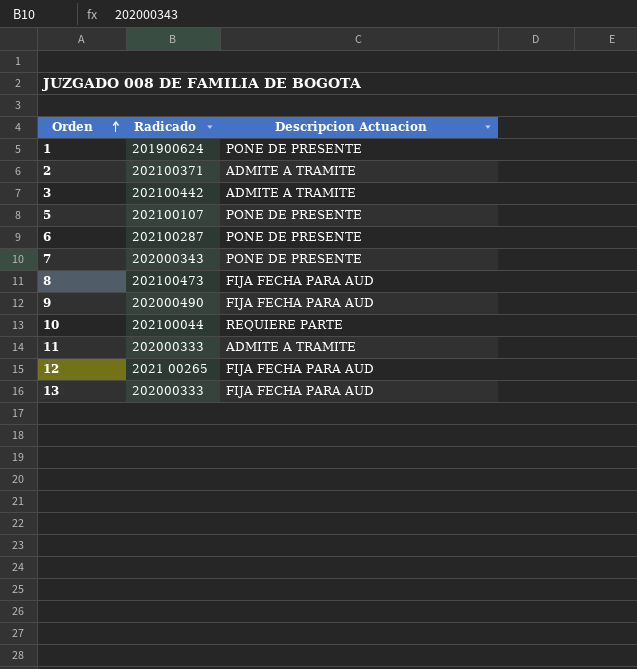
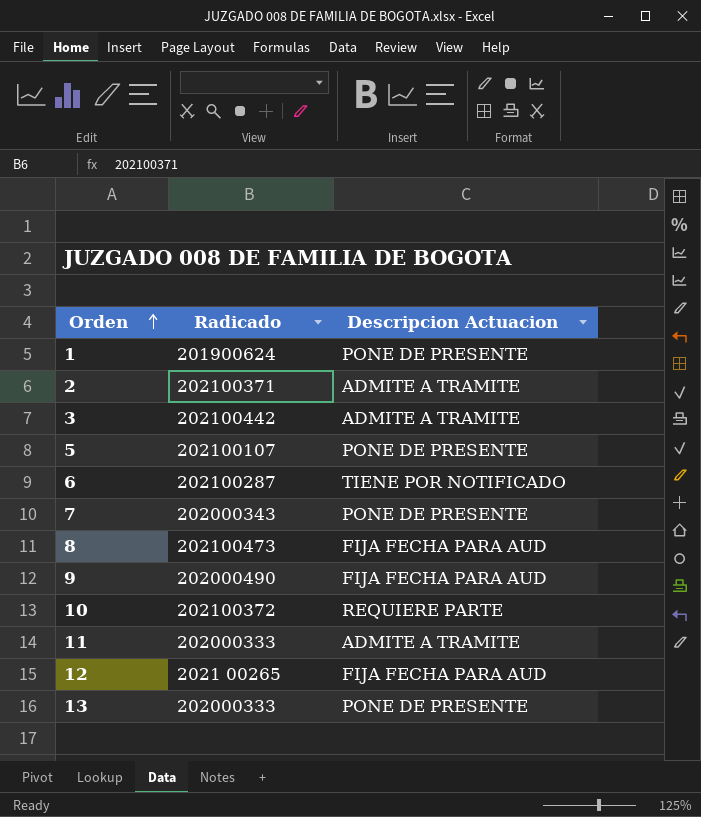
6 | Descripcion Actuacion: PONE DE PRESENTE -> TIENE POR NOTIFICADO
10 | Radicado: 202100044 -> 202100372
13 | Descripcion Actuacion: FIJA FECHA PARA AUD -> PONE DE PRESENTE

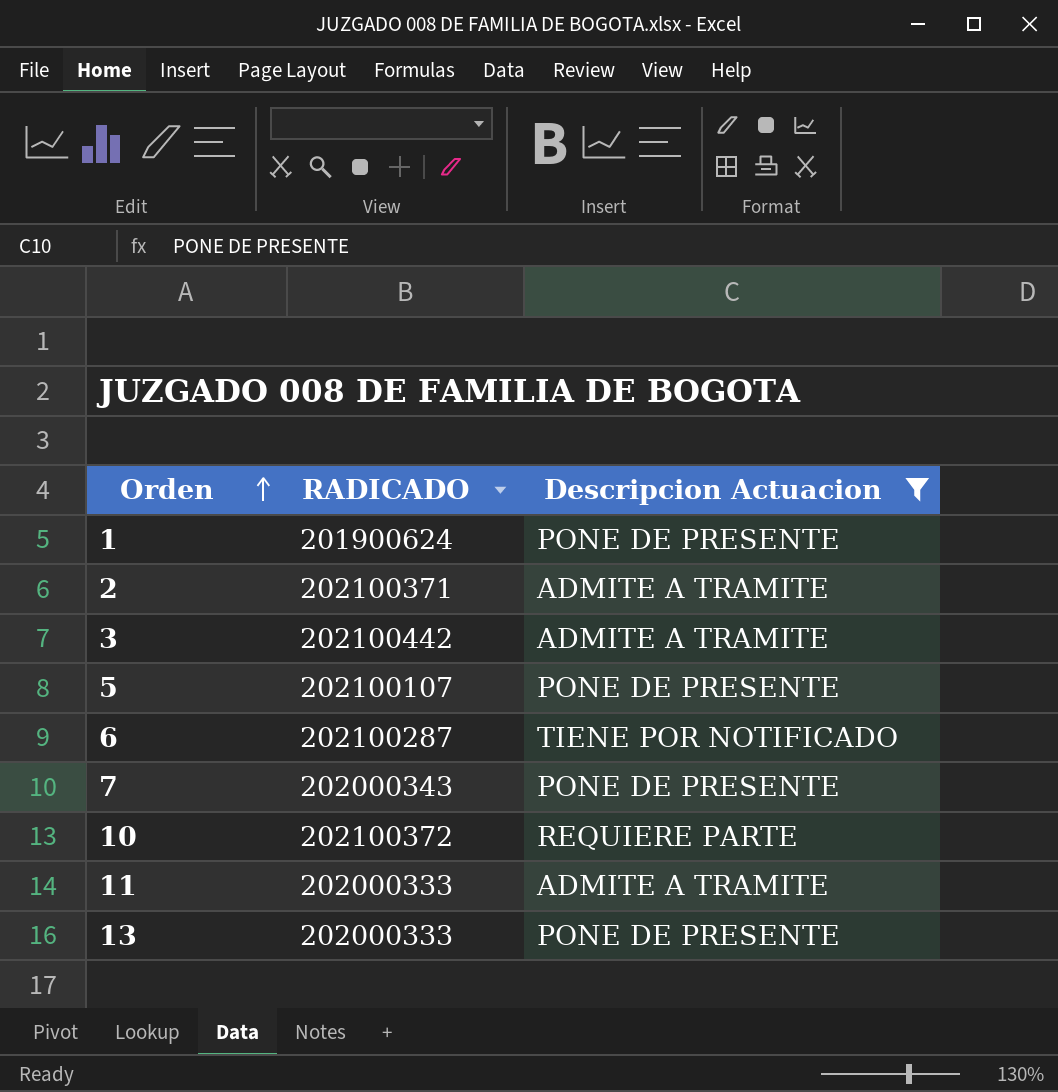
filter: none -> Descripcion Actuacion != FIJA FECHA PARA AUD
column name: Radicado -> RADICADO

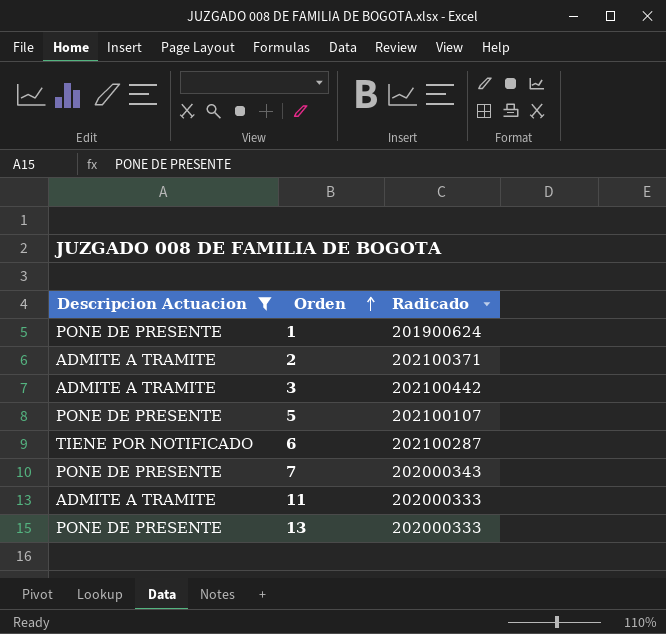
column Descripcion Actuacion | position: 3 -> 1
column name: RADICADO -> Radicado
row 10: 202100372 | REQUIERE PARTE -> none

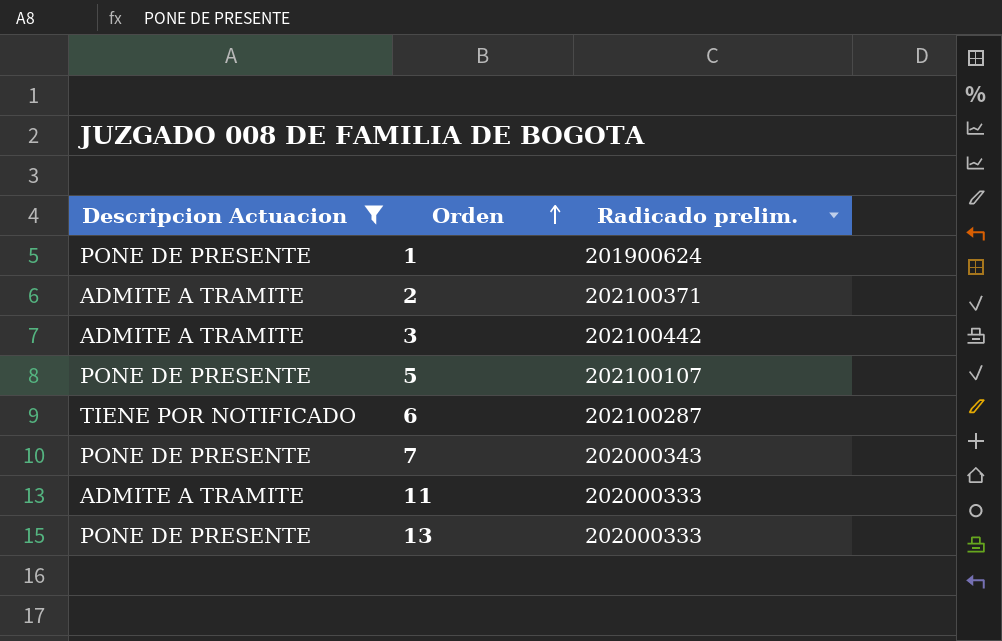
column name: Radicado -> Radicado prelim.

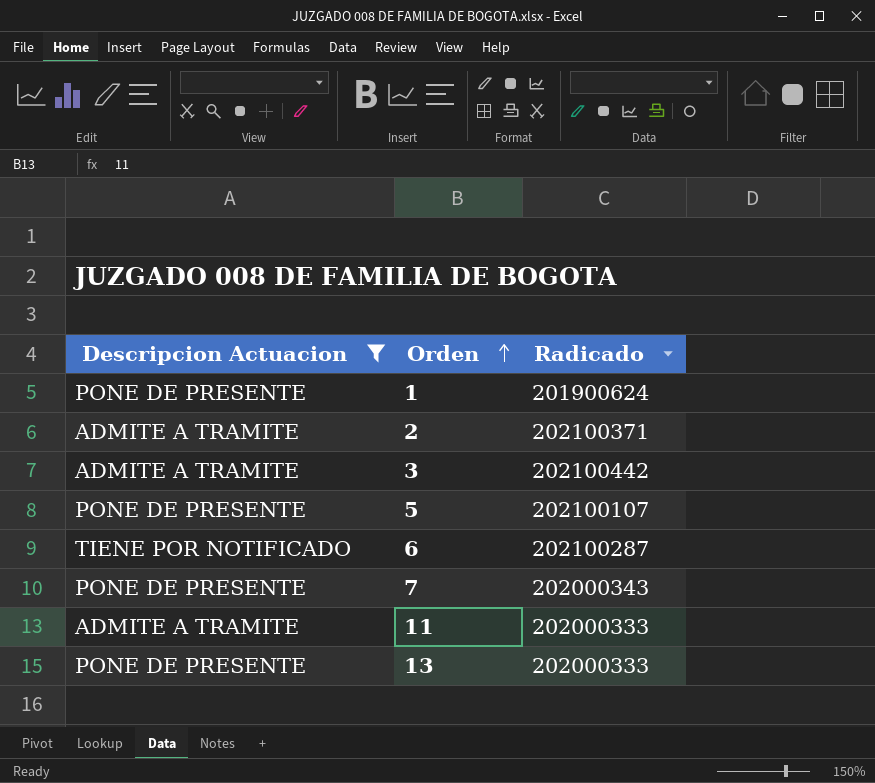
column name: Radicado prelim. -> Radicado

